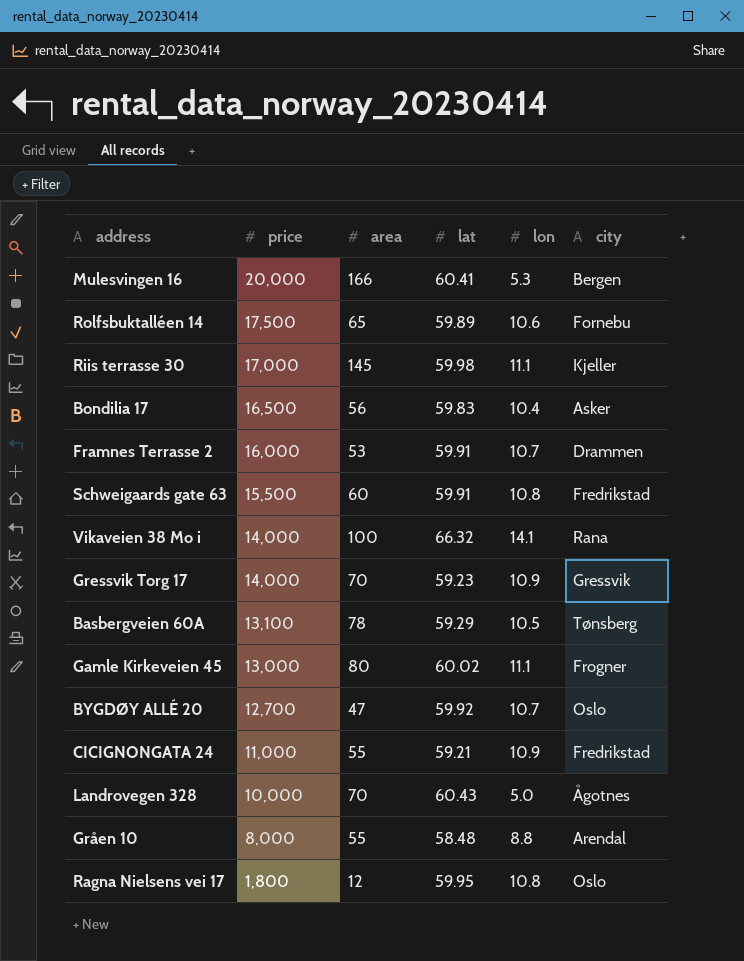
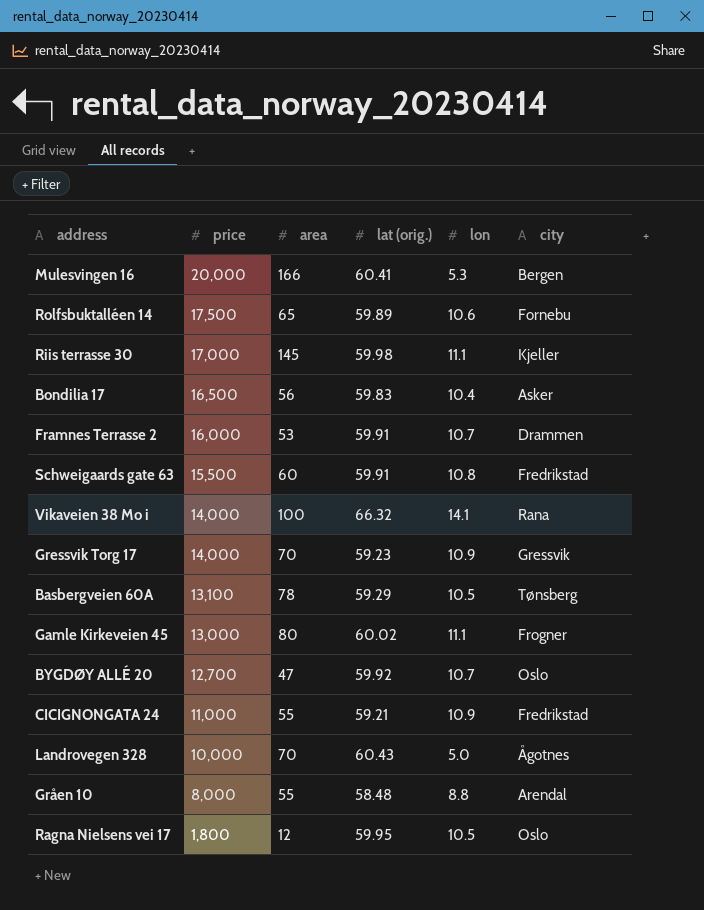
column name: lat -> lat (orig.)
Ragna Nielsens vei 17 | lon: 10.8 -> 10.5

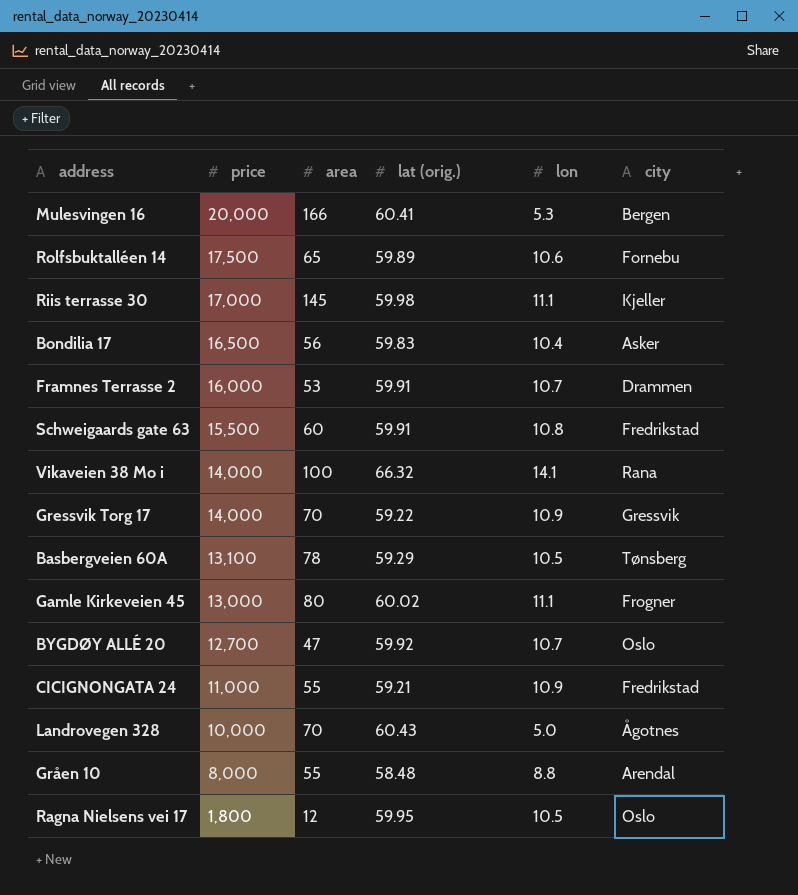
Gressvik Torg 17 | lat (orig.): 59.23 -> 59.22

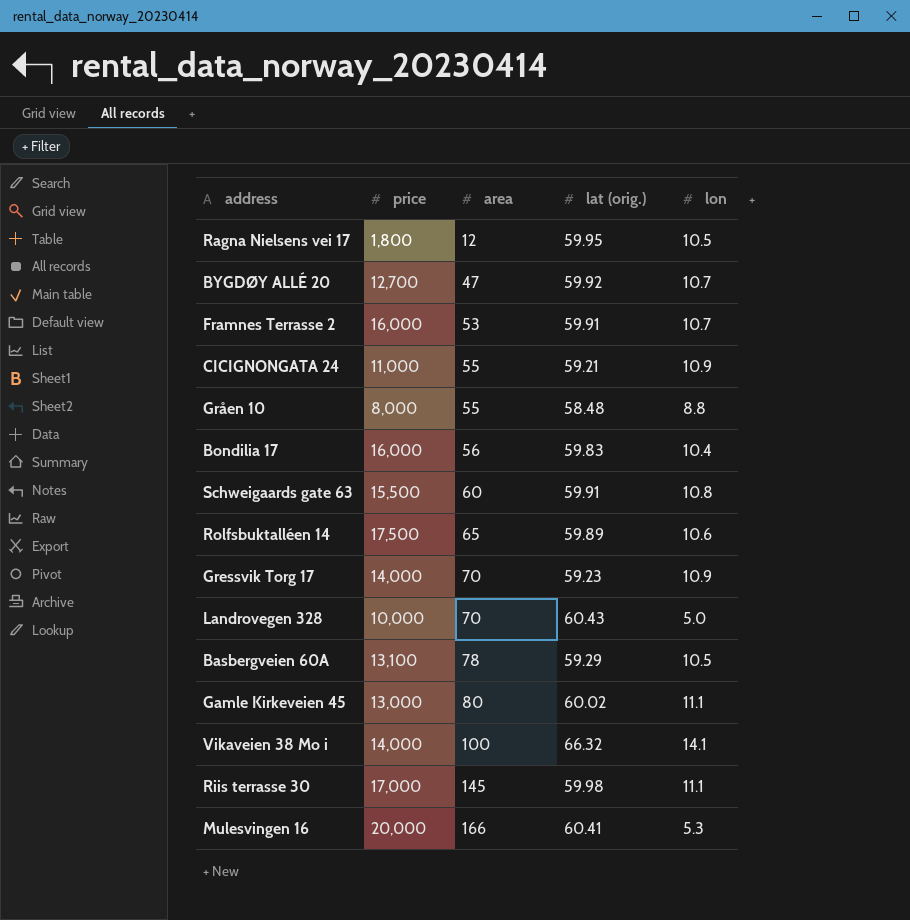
row order: price descending -> area ascending
column city | position: 6 -> none
Bondilia 17 | price: 16,500 -> 16,000
Gressvik Torg 17 | lat (orig.): 59.22 -> 59.23

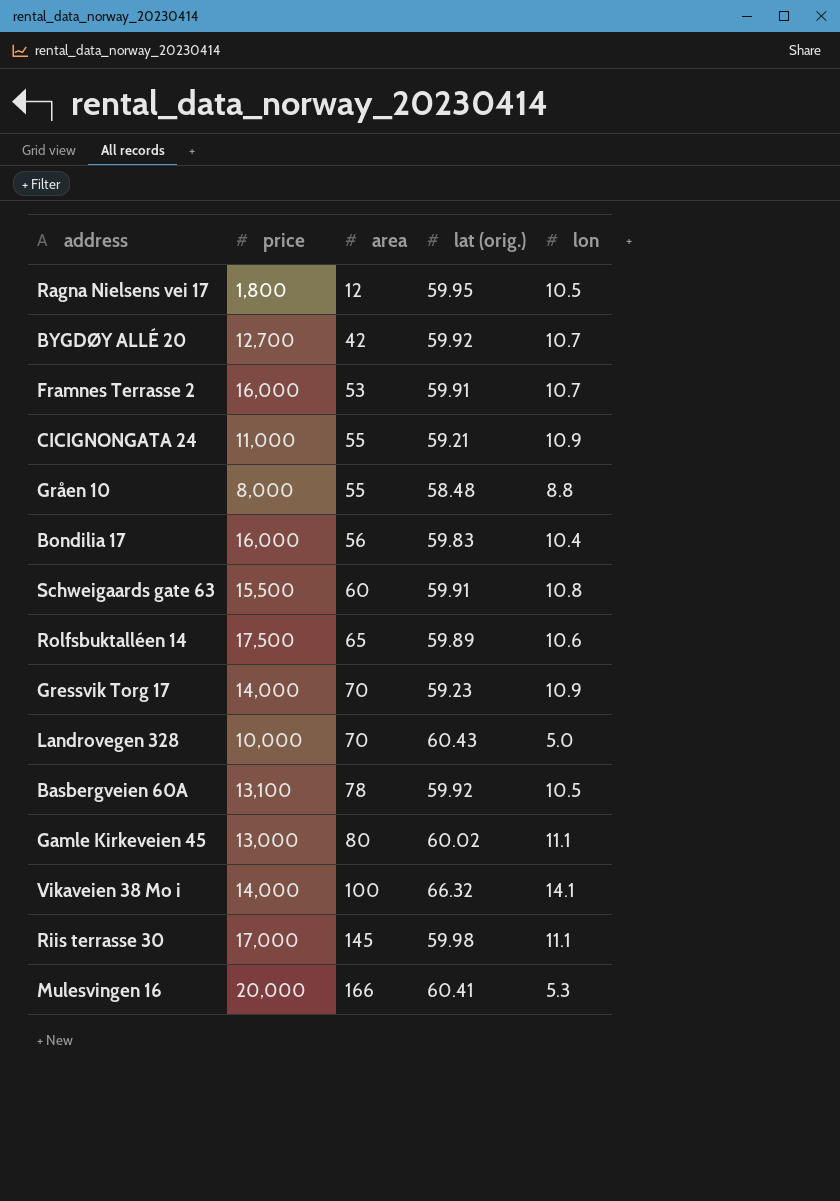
BYGDØY ALLÉ 20 | area: 47 -> 42
Basbergveien 60A | lat (orig.): 59.29 -> 59.92

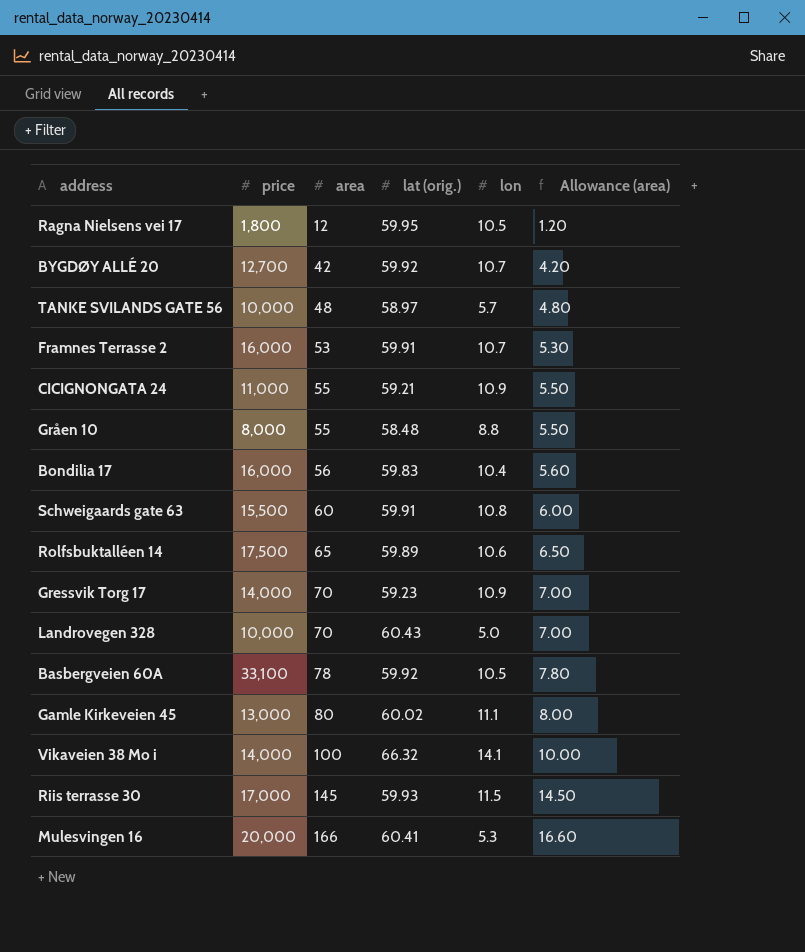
column Allowance (area) | formula: none -> [area] * 0.1
row TANKE SVILANDS GATE 56: none -> 10,000 | 48 | 58.97 | 5.7 | 4.80
Basbergveien 60A | price: 13,100 -> 33,100
Riis terrasse 30 | lat (orig.): 59.98 -> 59.93
Riis terrasse 30 | lon: 11.1 -> 11.5

